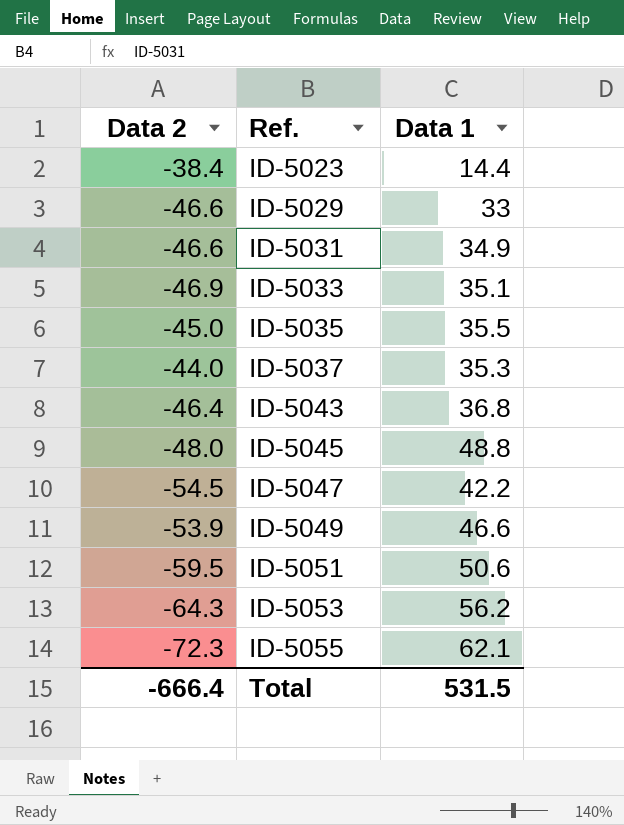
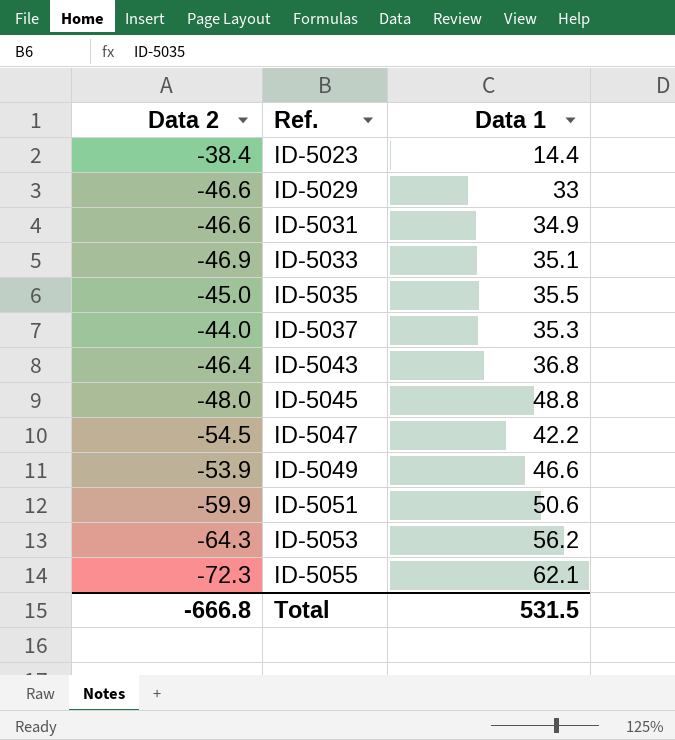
ID-5051 | Data 2: -59.5 -> -59.9
Total | Data 2: -666.4 -> -666.8

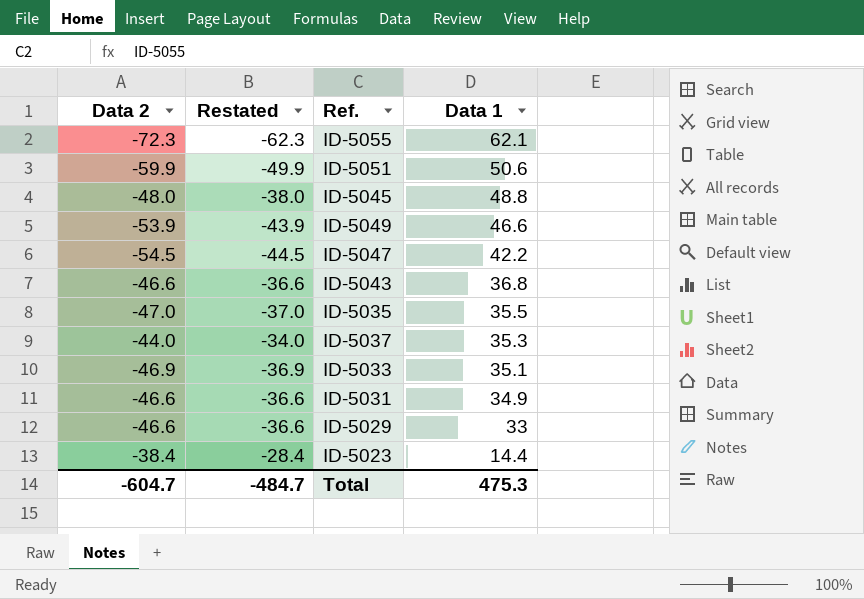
row order: Ref. ascending -> Data 1 descending
column Restated | formula: none -> [Data 2] + 10
row ID-5053: -64.3 | 56.2 -> none
ID-5043 | Data 2: -46.4 -> -46.6
ID-5035 | Data 2: -45.0 -> -47.0
Total | Data 2: -666.8 -> -604.7
Total | Data 1: 531.5 -> 475.3

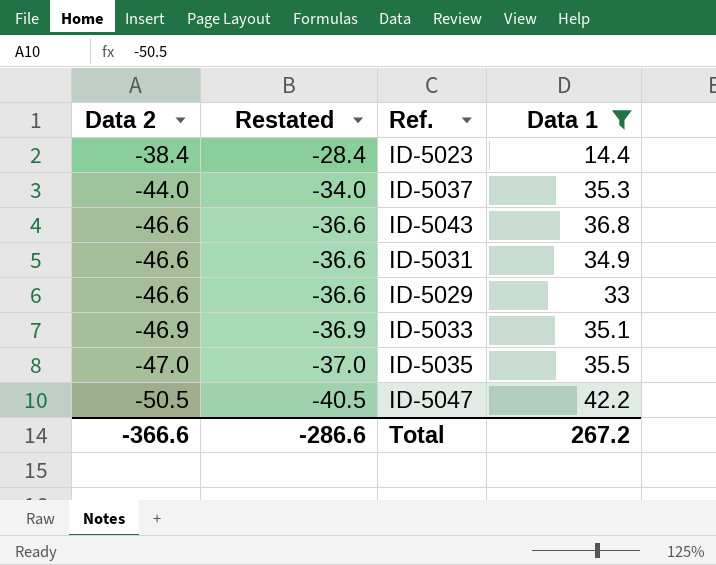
filter: none -> Data 1 <= 42.2
row order: Data 1 descending -> Data 2 descending
ID-5047 | Data 2: -54.5 -> -50.5
ID-5047 | Restated: -44.5 -> -40.5
Total | Data 2: -604.7 -> -366.6
Total | Restated: -484.7 -> -286.6
Total | Data 1: 475.3 -> 267.2

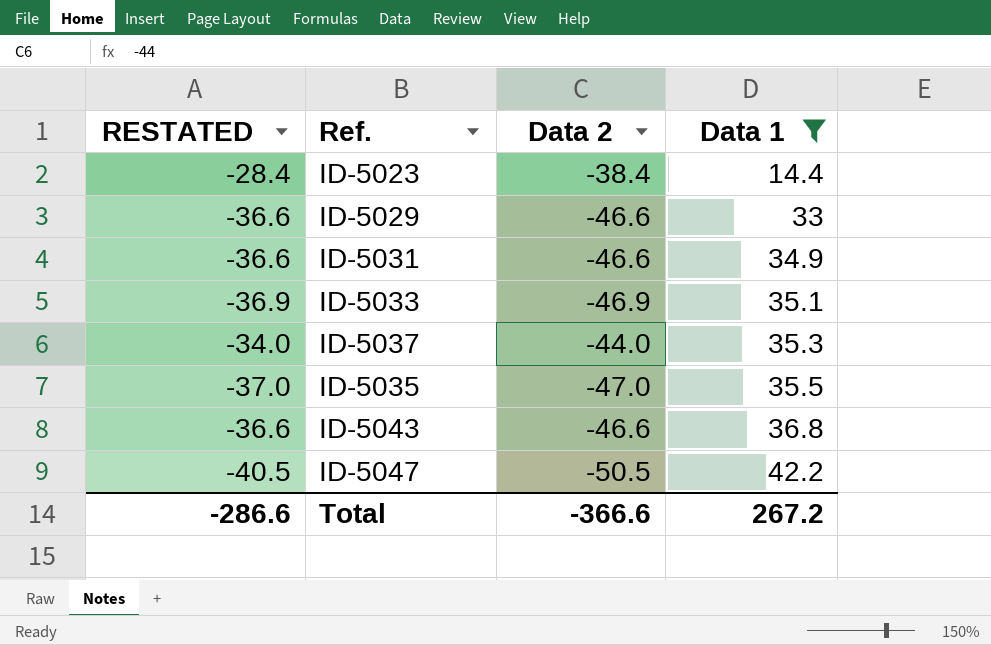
row order: Data 2 descending -> Data 1 ascending
column name: Restated -> RESTATED
column Data 2 | position: 1 -> 3

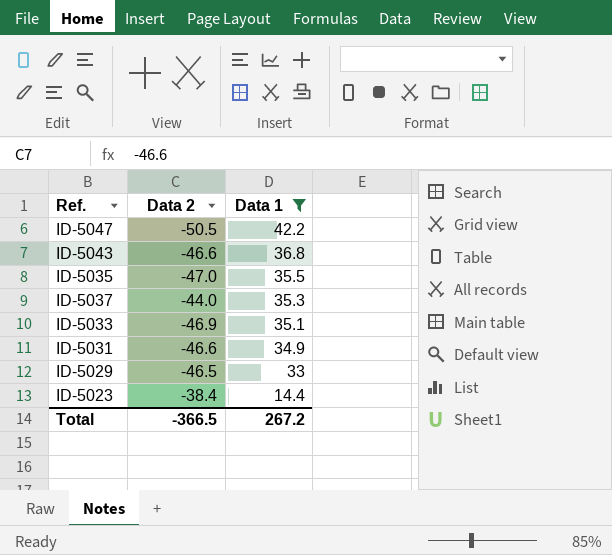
row order: Data 1 ascending -> Data 1 descending
column RESTATED | formula: [Data 2] + 10 -> none
ID-5029 | Data 2: -46.6 -> -46.5
Total | Data 2: -366.6 -> -366.5

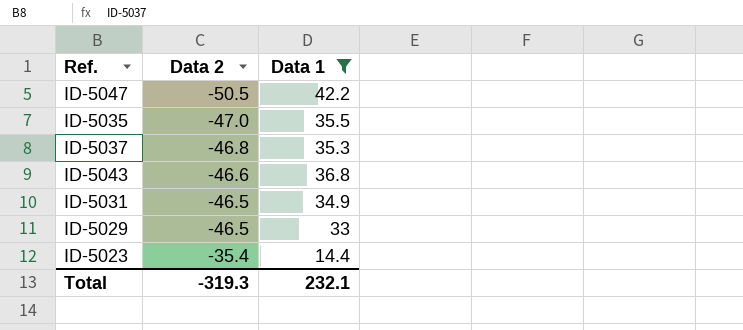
row order: Data 1 descending -> Data 2 ascending
row ID-5033: -46.9 | 35.1 -> none
ID-5037 | Data 2: -44.0 -> -46.8
ID-5031 | Data 2: -46.6 -> -46.5
ID-5023 | Data 2: -38.4 -> -35.4
Total | Data 2: -366.5 -> -319.3
Total | Data 1: 267.2 -> 232.1

